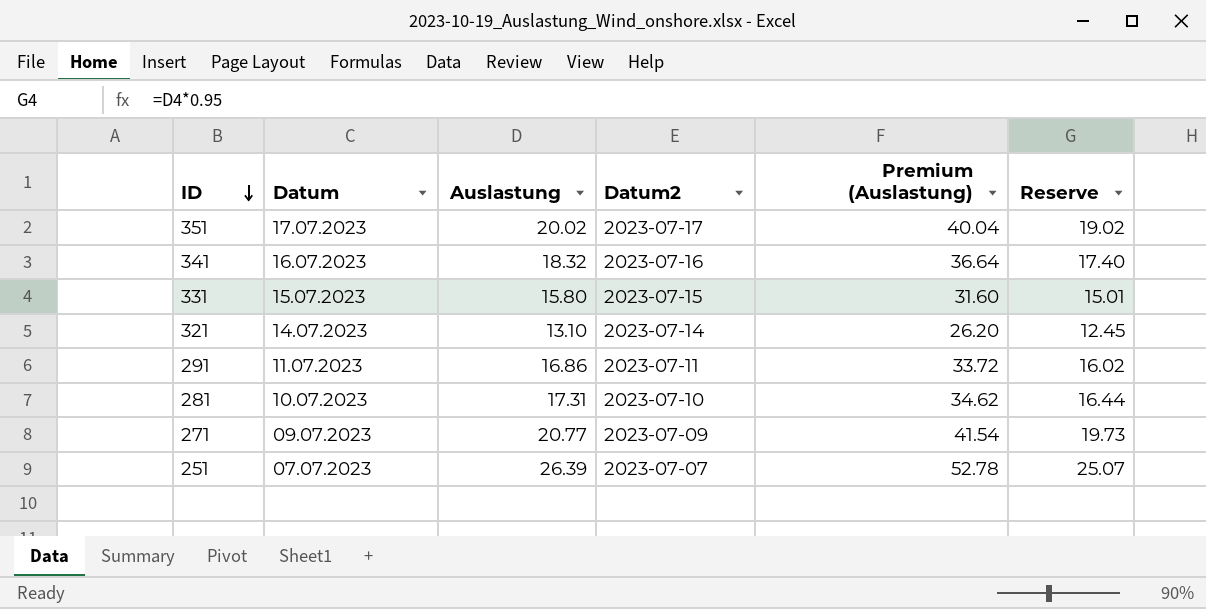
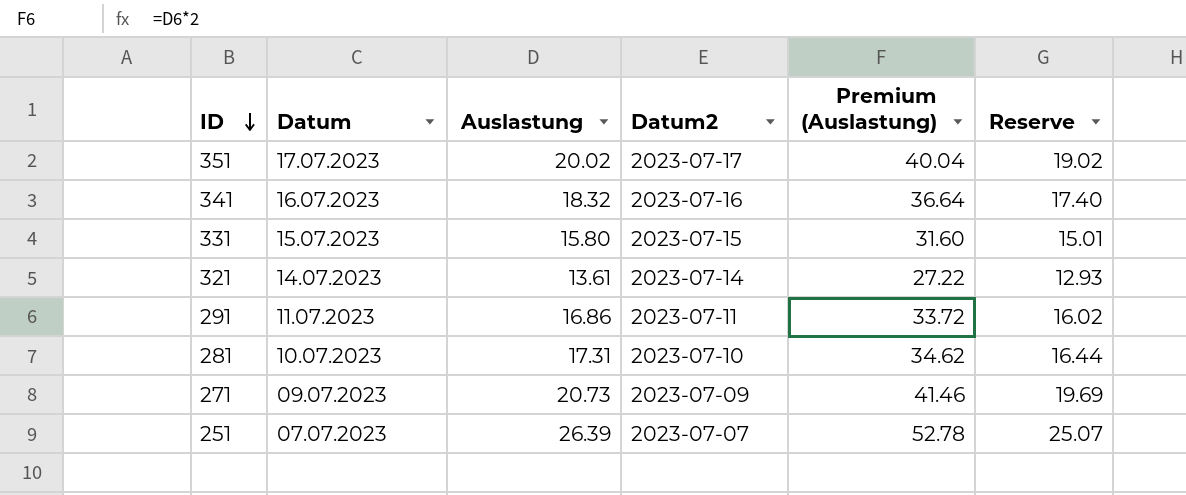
321 | Auslastung: 13.10 -> 13.61
321 | Premium (Auslastung): 26.20 -> 27.22
321 | Reserve: 12.45 -> 12.93
271 | Auslastung: 20.77 -> 20.73
271 | Premium (Auslastung): 41.54 -> 41.46
271 | Reserve: 19.73 -> 19.69

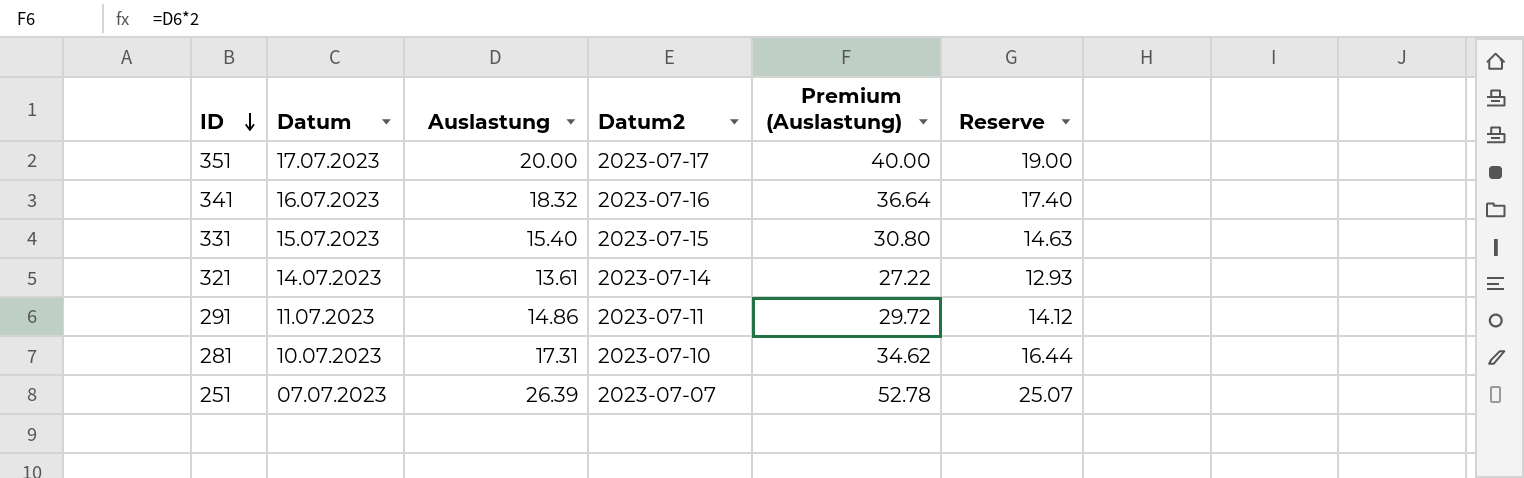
row 271: 09.07.2023 | 20.73 | 2023-07-09 | 41.46 | 19.69 -> none
351 | Auslastung: 20.02 -> 20.00
351 | Premium (Auslastung): 40.04 -> 40.00
351 | Reserve: 19.02 -> 19.00
331 | Auslastung: 15.80 -> 15.40
331 | Premium (Auslastung): 31.60 -> 30.80
331 | Reserve: 15.01 -> 14.63
291 | Auslastung: 16.86 -> 14.86
291 | Premium (Auslastung): 33.72 -> 29.72
291 | Reserve: 16.02 -> 14.12

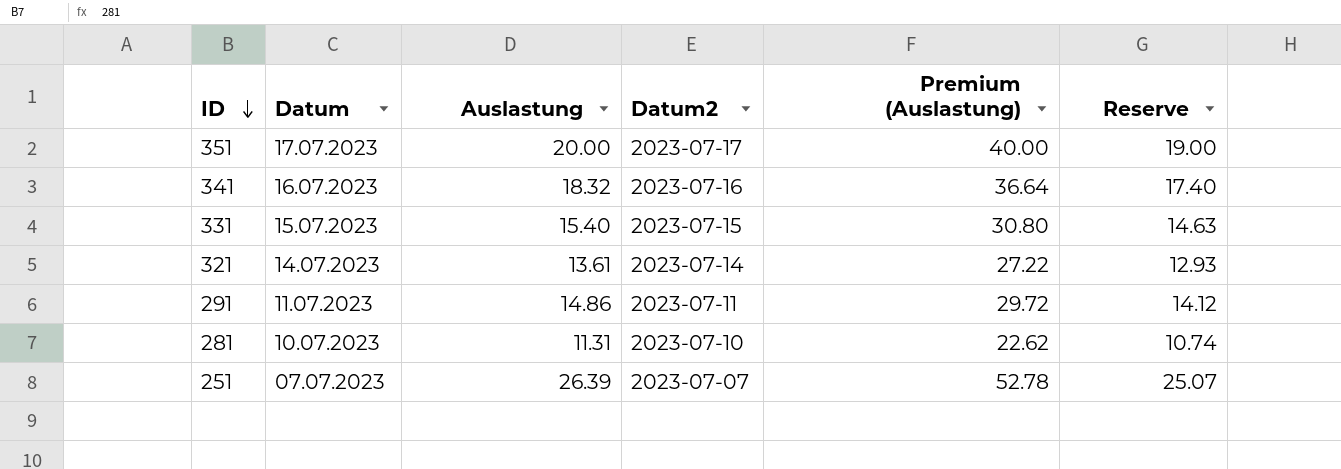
281 | Auslastung: 17.31 -> 11.31
281 | Premium (Auslastung): 34.62 -> 22.62
281 | Reserve: 16.44 -> 10.74

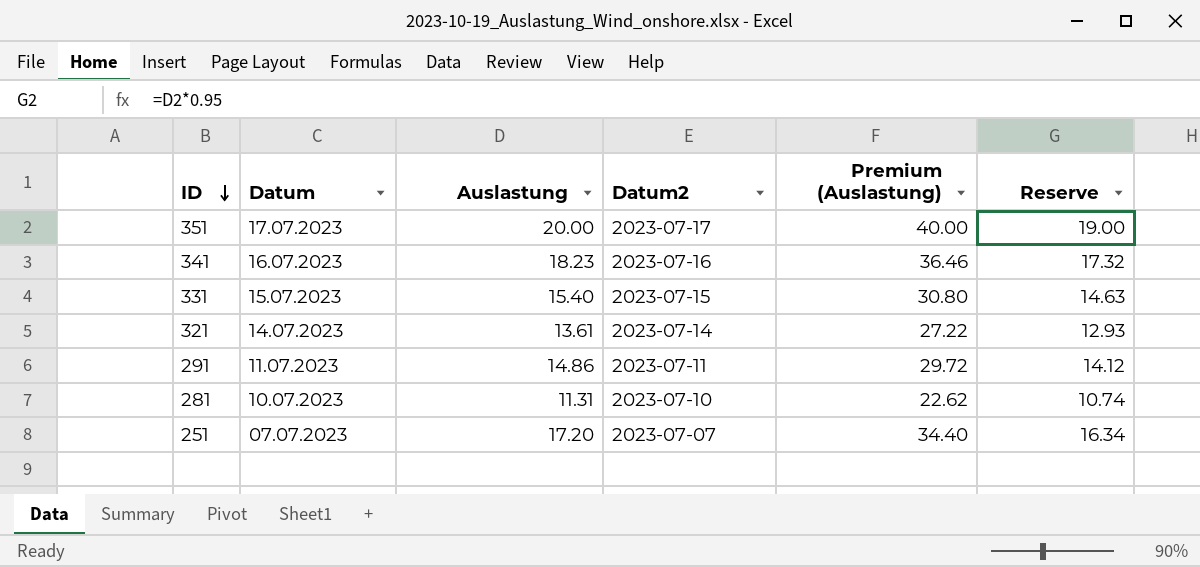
341 | Auslastung: 18.32 -> 18.23
341 | Premium (Auslastung): 36.64 -> 36.46
341 | Reserve: 17.40 -> 17.32
251 | Auslastung: 26.39 -> 17.20
251 | Premium (Auslastung): 52.78 -> 34.40
251 | Reserve: 25.07 -> 16.34

